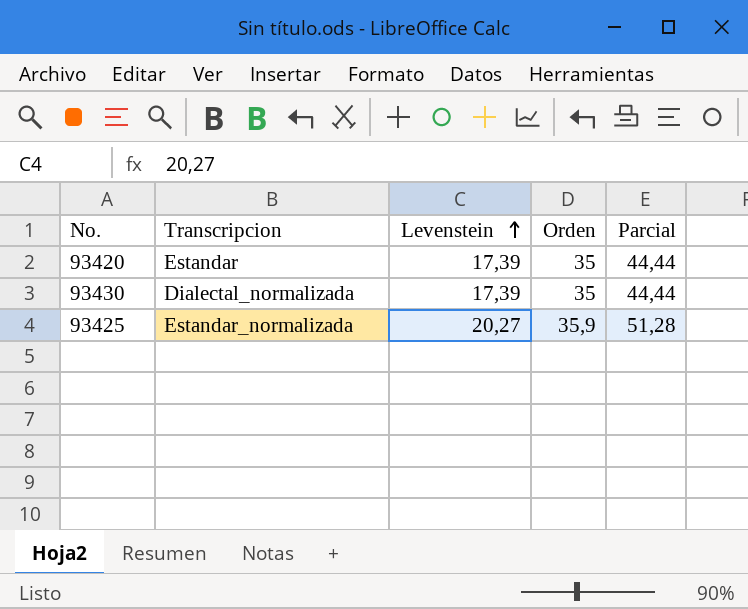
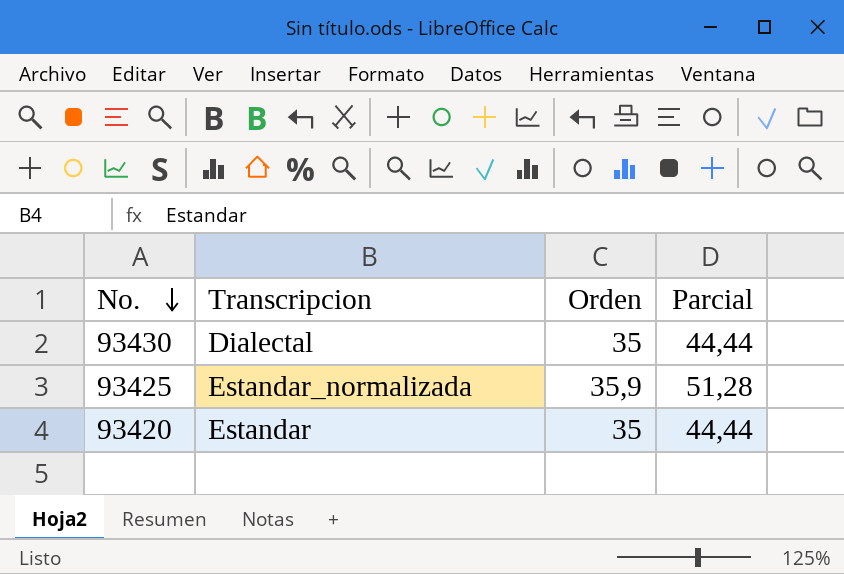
row order: Levenstein ascending -> No. descending
column Levenstein | position: 3 -> none
93430 | Transcripcion: Dialectal_normalizada -> Dialectal

